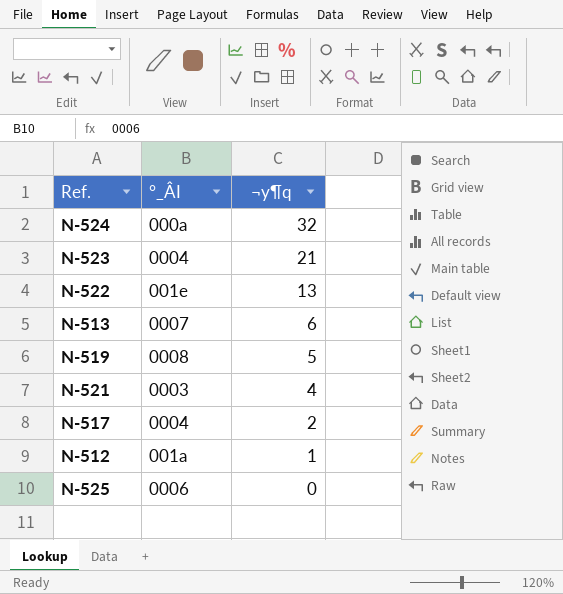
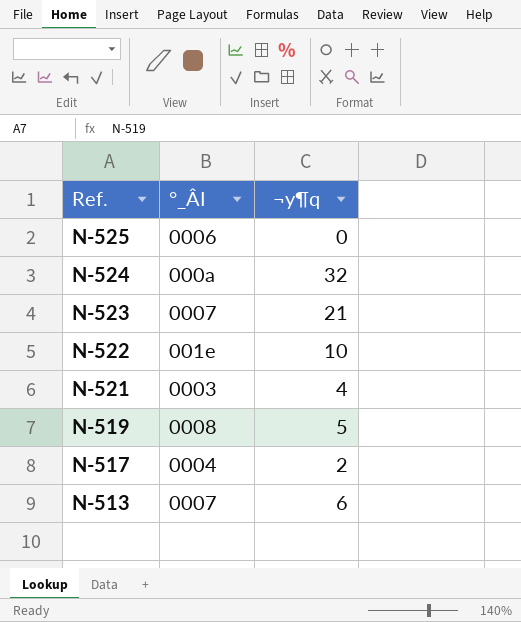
row order: ¬y¶q descending -> Ref. descending
row N-512: 001a | 1 -> none
N-523 | °_ÂI: 0004 -> 0007
N-522 | ¬y¶q: 13 -> 10

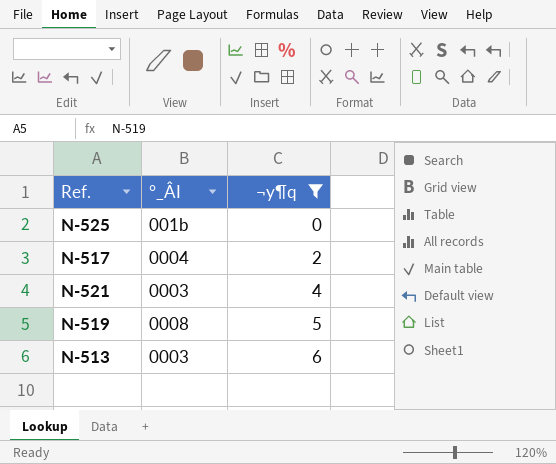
filter: none -> ¬y¶q <= 6
row order: Ref. descending -> ¬y¶q ascending
N-525 | °_ÂI: 0006 -> 001b
N-513 | °_ÂI: 0007 -> 0003

